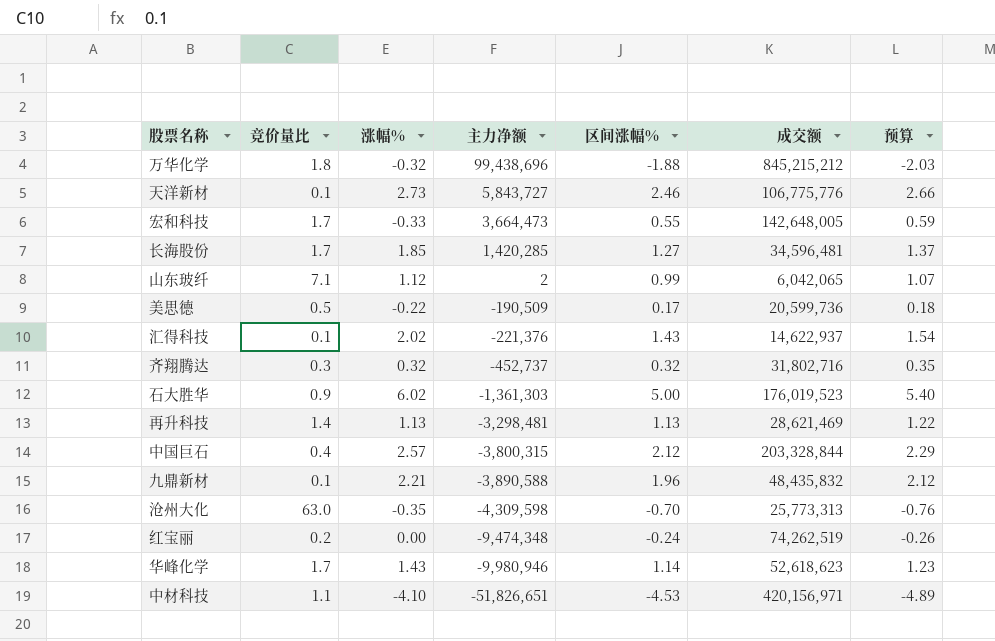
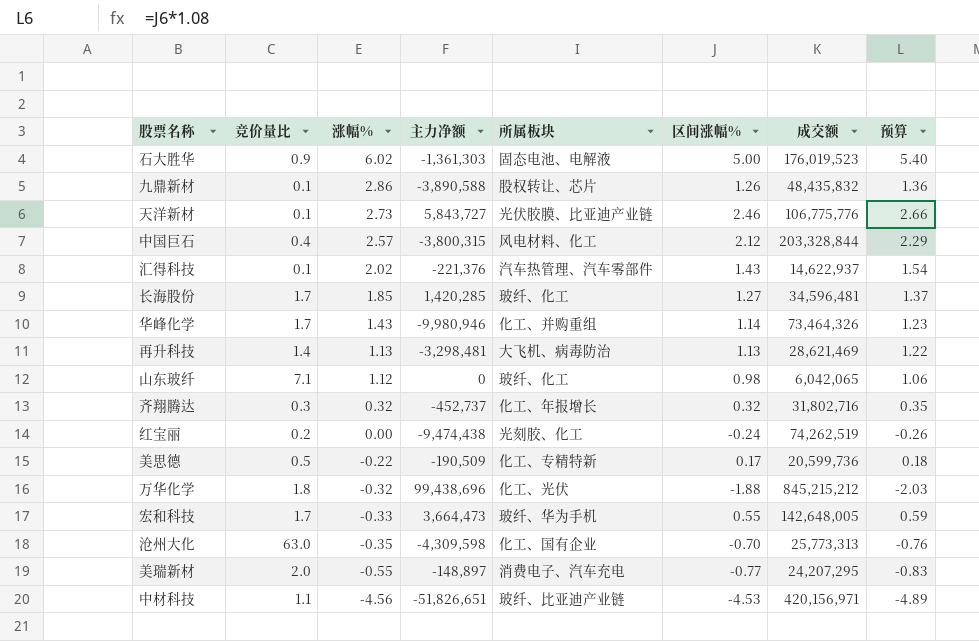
row order: 主力净额 descending -> 涨幅% descending
column 所属板块 | position: none -> 5
九鼎新材 | 涨幅%: 2.21 -> 2.86
九鼎新材 | 区间涨幅%: 1.96 -> 1.26
九鼎新材 | 预算: 2.12 -> 1.36
华峰化学 | 成交额: 52,618,623 -> 73,464,326
山东玻纤 | 主力净额: 2 -> 0
山东玻纤 | 区间涨幅%: 0.99 -> 0.98
山东玻纤 | 预算: 1.07 -> 1.06
红宝丽 | 主力净额: -9,474,348 -> -9,474,438
row 美瑞新材: none -> 2.0 | -0.55 | -148,897 | 消费电子、汽车充电 | -0.77 | 24,207,295 | -0.83
中材科技 | 涨幅%: -4.10 -> -4.56

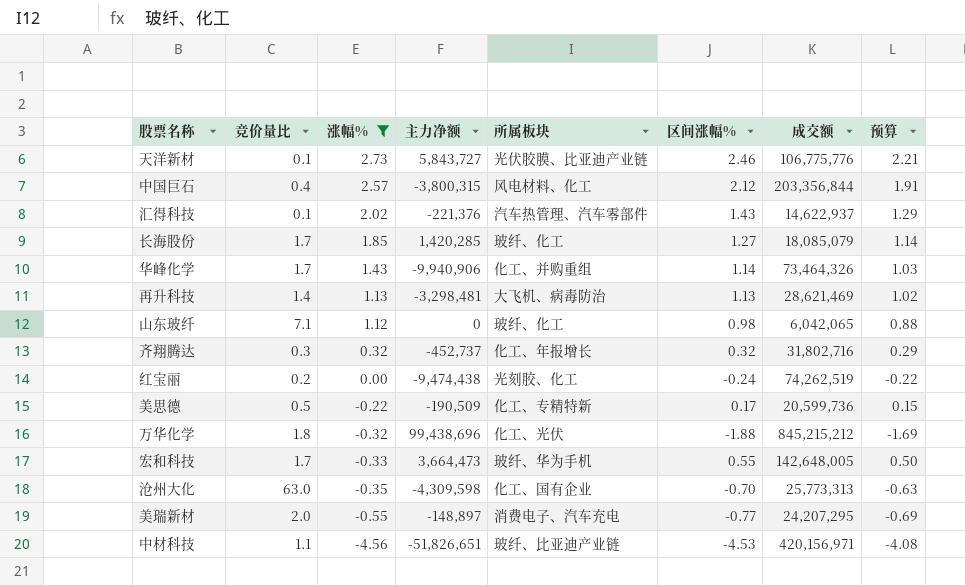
filter: none -> 涨幅% <= 2.73
column 预算 | formula: [区间涨幅%] * 1.08 -> [区间涨幅%] * 0.9
中国巨石 | 成交额: 203,328,844 -> 203,356,844
长海股份 | 成交额: 34,596,481 -> 18,085,079
华峰化学 | 主力净额: -9,980,946 -> -9,940,906

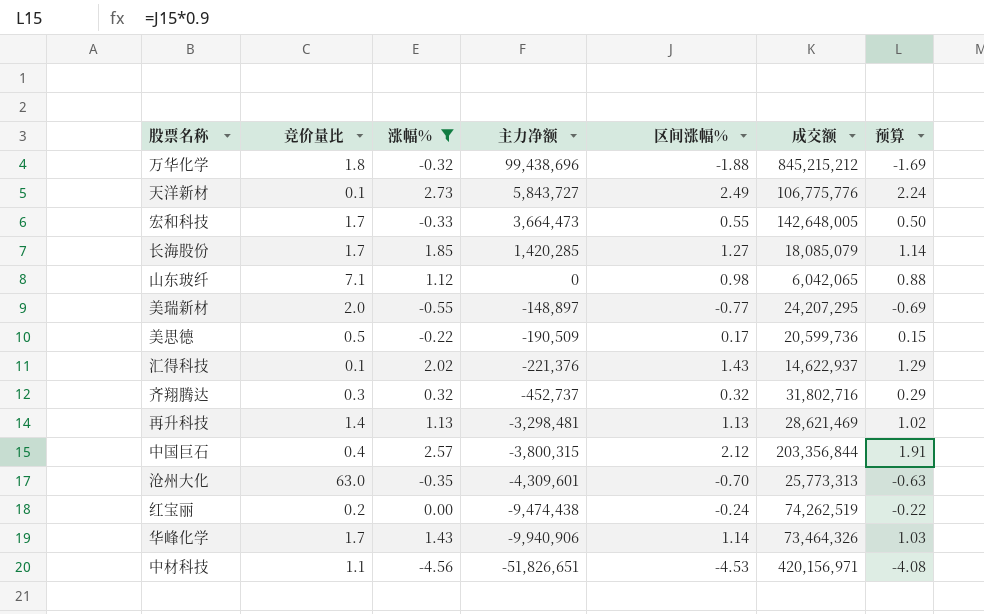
row order: 涨幅% descending -> 主力净额 descending
column 所属板块 | position: 5 -> none
天洋新材 | 区间涨幅%: 2.46 -> 2.49
天洋新材 | 预算: 2.21 -> 2.24
沧州大化 | 主力净额: -4,309,598 -> -4,309,601

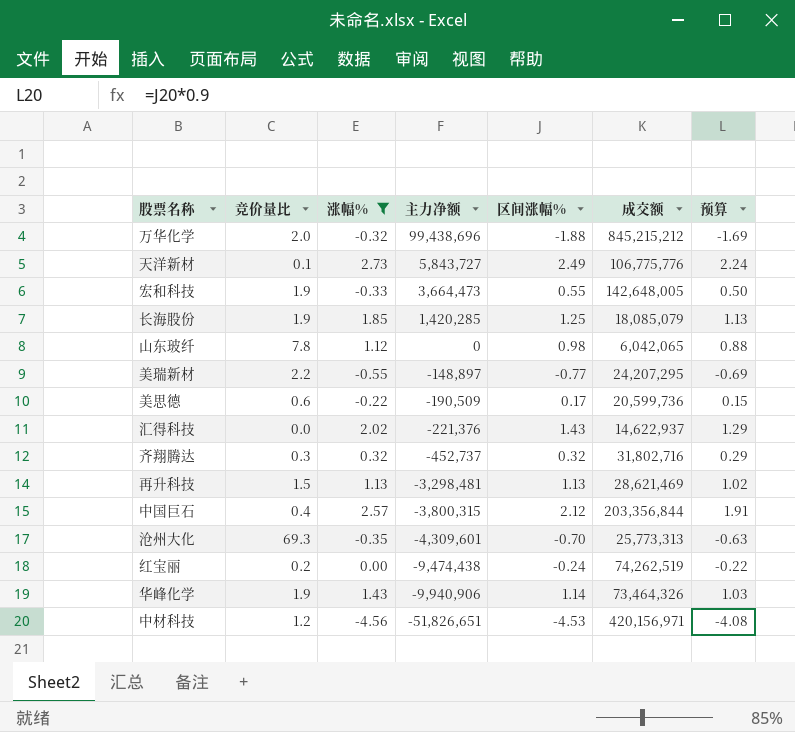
万华化学 | 竞价量比: 1.8 -> 2.0
宏和科技 | 竞价量比: 1.7 -> 1.9
长海股份 | 竞价量比: 1.7 -> 1.9
长海股份 | 区间涨幅%: 1.27 -> 1.25
长海股份 | 预算: 1.14 -> 1.13
山东玻纤 | 竞价量比: 7.1 -> 7.8
美瑞新材 | 竞价量比: 2.0 -> 2.2
美思德 | 竞价量比: 0.5 -> 0.6
汇得科技 | 竞价量比: 0.1 -> 0.0
再升科技 | 竞价量比: 1.4 -> 1.5
沧州大化 | 竞价量比: 63.0 -> 69.3
华峰化学 | 竞价量比: 1.7 -> 1.9
中材科技 | 竞价量比: 1.1 -> 1.2

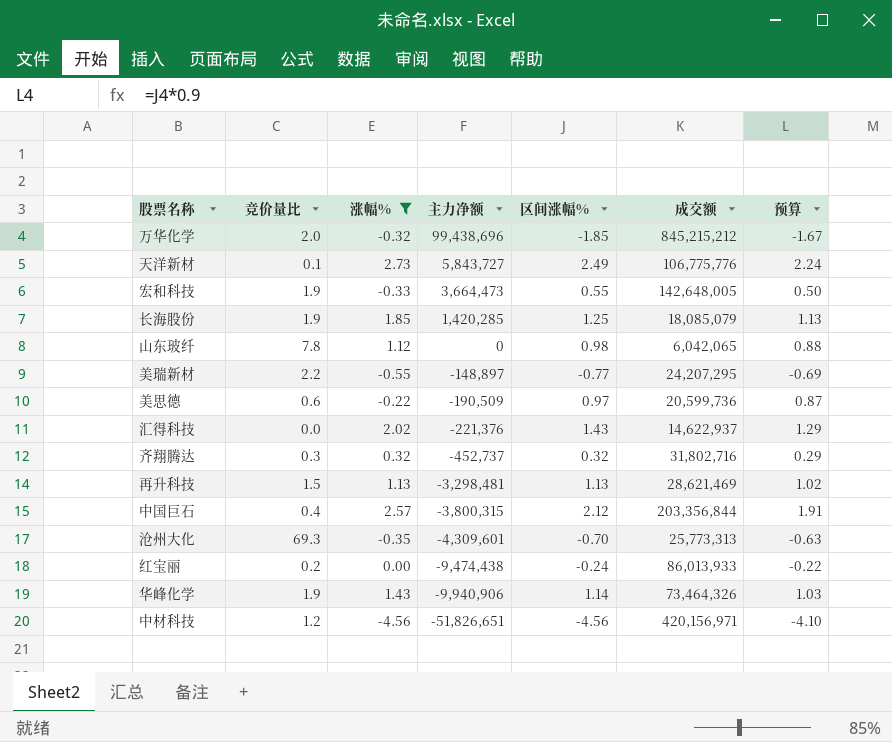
万华化学 | 区间涨幅%: -1.88 -> -1.85
万华化学 | 预算: -1.69 -> -1.67
美思德 | 区间涨幅%: 0.17 -> 0.97
美思德 | 预算: 0.15 -> 0.87
红宝丽 | 成交额: 74,262,519 -> 86,013,933
中材科技 | 区间涨幅%: -4.53 -> -4.56
中材科技 | 预算: -4.08 -> -4.10

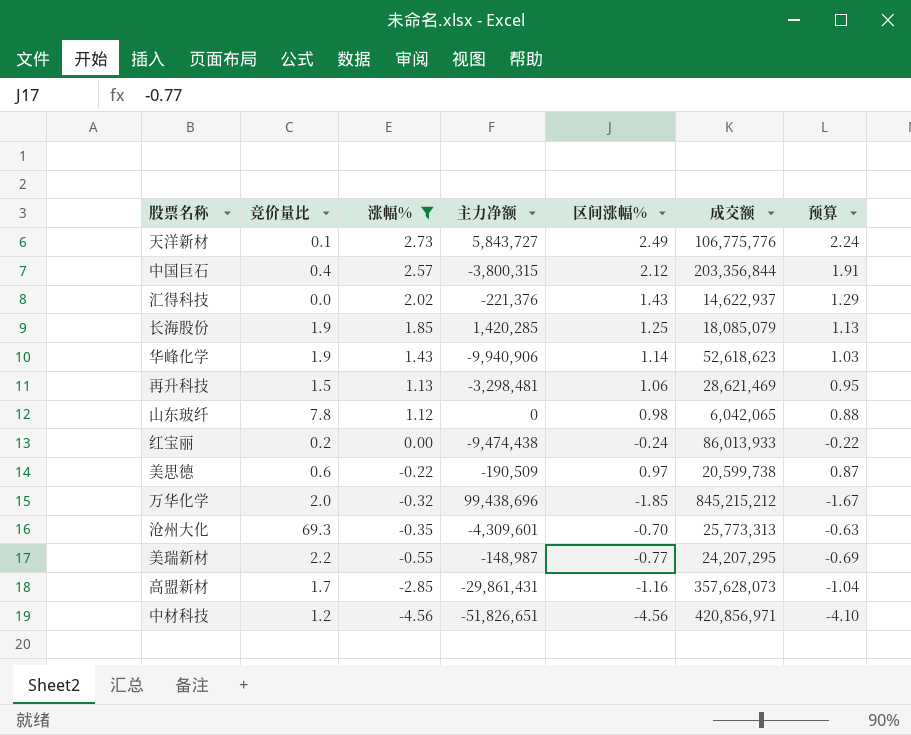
row order: 主力净额 descending -> 涨幅% descending
row 宏和科技: 1.9 | -0.33 | 3,664,473 | 0.55 | 142,648,005 | 0.50 -> none
row 齐翔腾达: 0.3 | 0.32 | -452,737 | 0.32 | 31,802,716 | 0.29 -> none
华峰化学 | 成交额: 73,464,326 -> 52,618,623
再升科技 | 区间涨幅%: 1.13 -> 1.06
再升科技 | 预算: 1.02 -> 0.95
美思德 | 成交额: 20,599,736 -> 20,599,738
美瑞新材 | 主力净额: -148,897 -> -148,987
row 高盟新材: none -> 1.7 | -2.85 | -29,861,431 | -1.16 | 357,628,073 | -1.04
中材科技 | 成交额: 420,156,971 -> 420,856,971

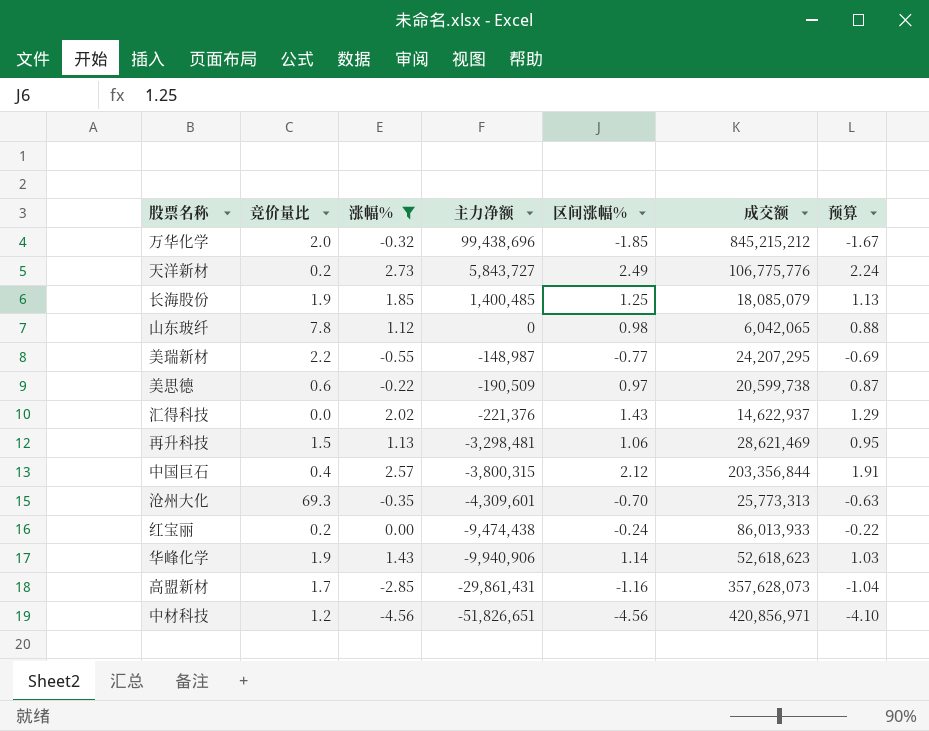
row order: 涨幅% descending -> 主力净额 descending
天洋新材 | 竞价量比: 0.1 -> 0.2
长海股份 | 主力净额: 1,420,285 -> 1,400,485

